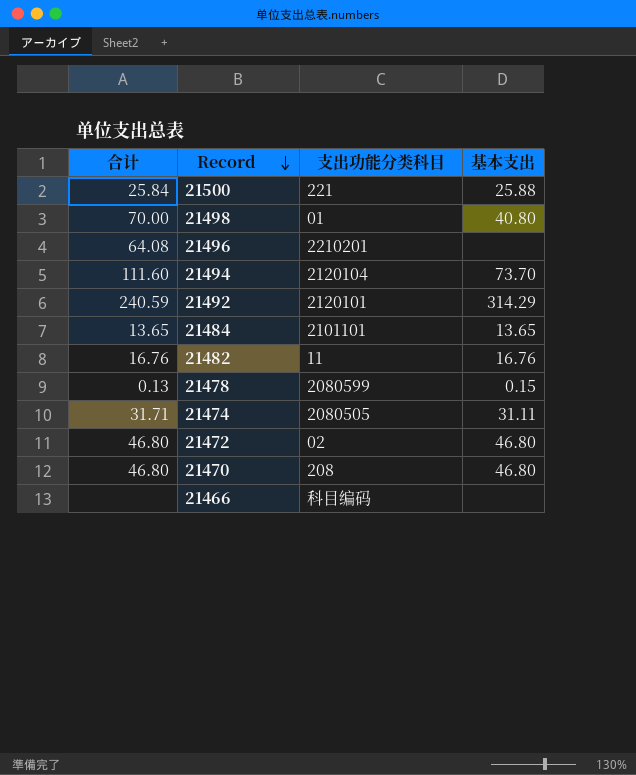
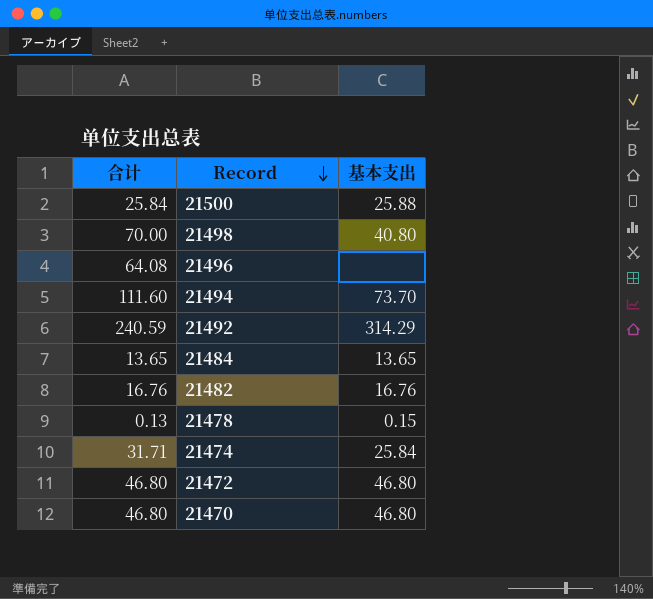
column 支出功能分类科目 | position: 3 -> none
row 21466: none | 科目编码 | none -> none
21474 | 基本支出: 31.11 -> 25.84

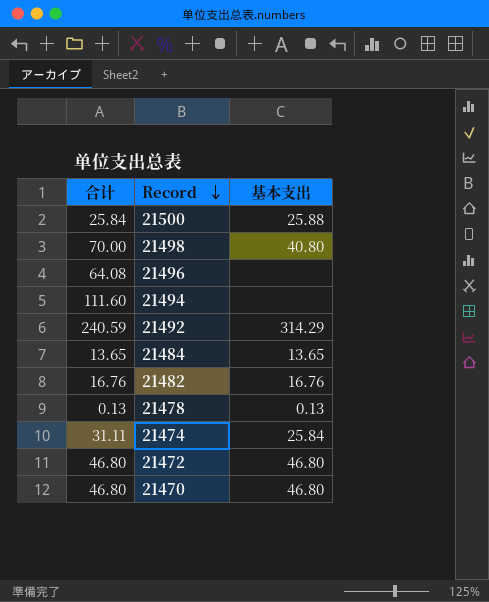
21494 | 基本支出: 73.70 -> none
21478 | 基本支出: 0.15 -> 0.13
21474 | 合计: 31.71 -> 31.11

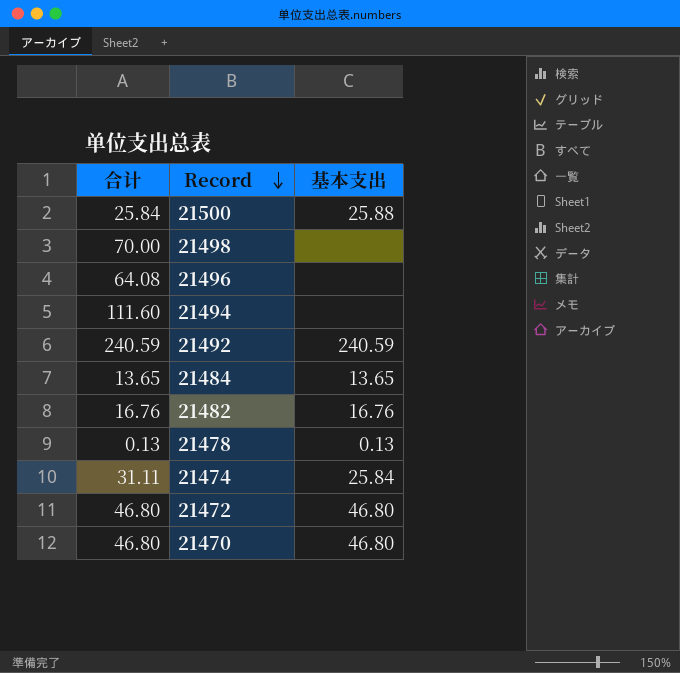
21498 | 基本支出: 40.80 -> none
21492 | 基本支出: 314.29 -> 240.59

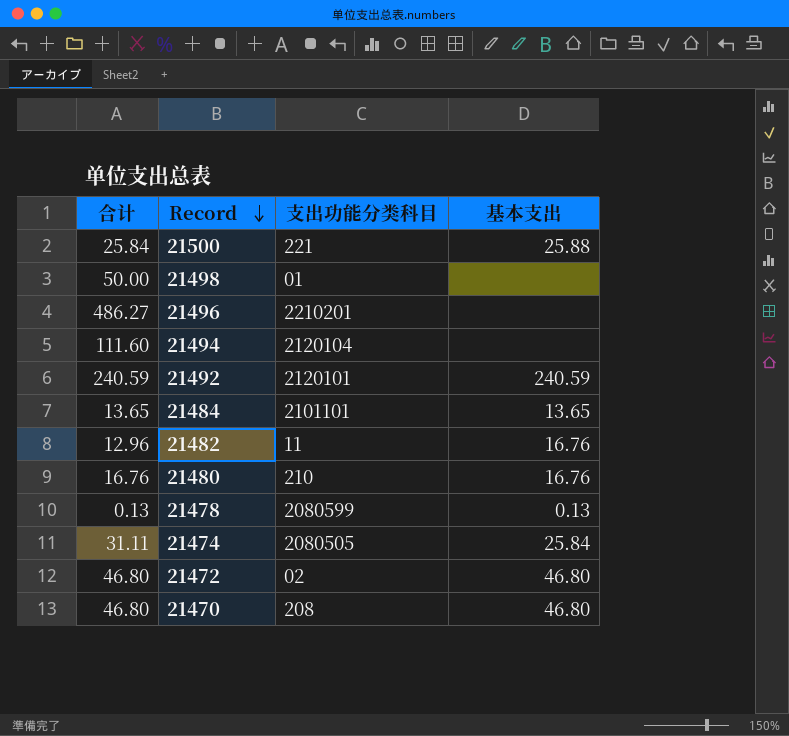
column 支出功能分类科目 | position: none -> 3
21498 | 合计: 70.00 -> 50.00
21496 | 合计: 64.08 -> 486.27
21482 | 合计: 16.76 -> 12.96
row 21480: none -> 16.76 | 210 | 16.76

